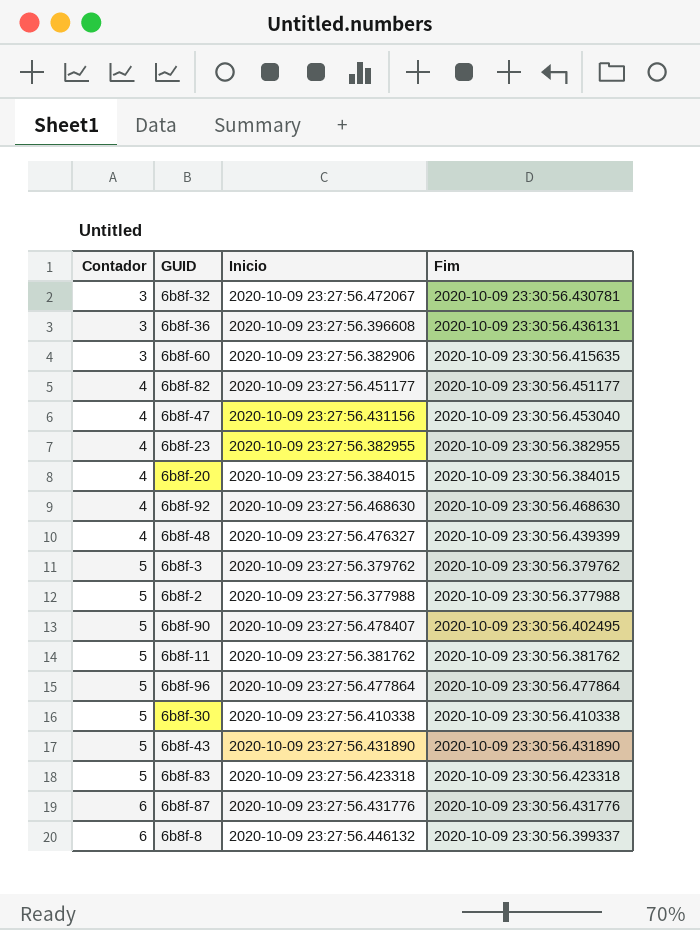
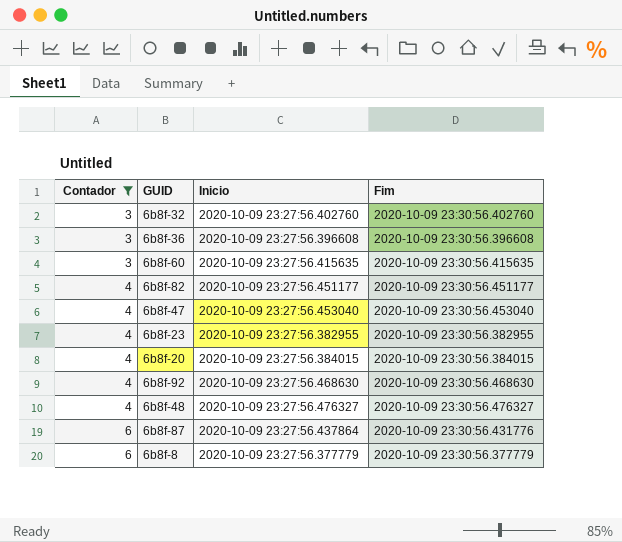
filter: none -> Contador != 5
6b8f-32 | Inicio: 2020-10-09 23:27:56.472067 -> 2020-10-09 23:27:56.402760
6b8f-32 | Fim: 2020-10-09 23:30:56.430781 -> 2020-10-09 23:30:56.402760
6b8f-36 | Fim: 2020-10-09 23:30:56.436131 -> 2020-10-09 23:30:56.396608
6b8f-60 | Inicio: 2020-10-09 23:27:56.382906 -> 2020-10-09 23:27:56.415635
6b8f-47 | Inicio: 2020-10-09 23:27:56.431156 -> 2020-10-09 23:27:56.453040
6b8f-48 | Fim: 2020-10-09 23:30:56.439399 -> 2020-10-09 23:30:56.476327
6b8f-87 | Inicio: 2020-10-09 23:27:56.431776 -> 2020-10-09 23:27:56.437864
6b8f-8 | Inicio: 2020-10-09 23:27:56.446132 -> 2020-10-09 23:27:56.377779
6b8f-8 | Fim: 2020-10-09 23:30:56.399337 -> 2020-10-09 23:30:56.377779

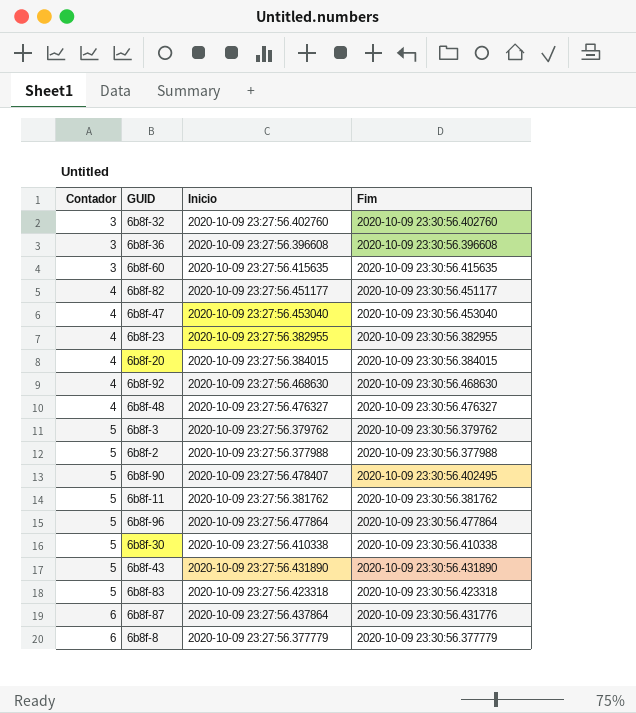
filter: Contador != 5 -> none

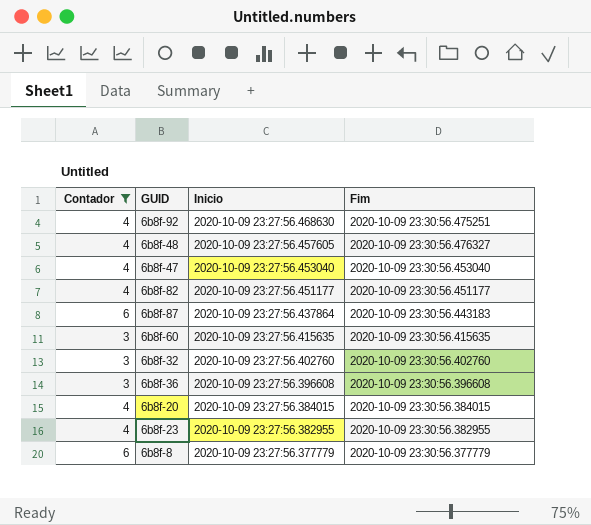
filter: none -> Contador != 5
row order: Contador ascending -> Inicio descending
6b8f-92 | Fim: 2020-10-09 23:30:56.468630 -> 2020-10-09 23:30:56.475251
6b8f-48 | Inicio: 2020-10-09 23:27:56.476327 -> 2020-10-09 23:27:56.457605
6b8f-87 | Fim: 2020-10-09 23:30:56.431776 -> 2020-10-09 23:30:56.443183

